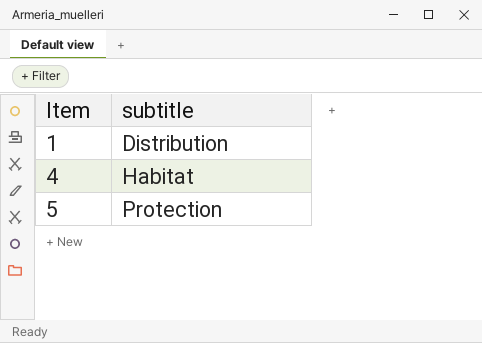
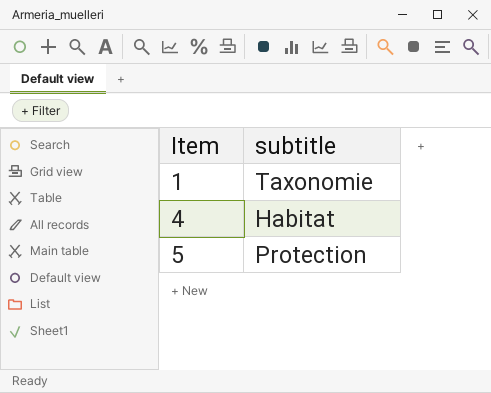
1 | subtitle: Distribution -> Taxonomie

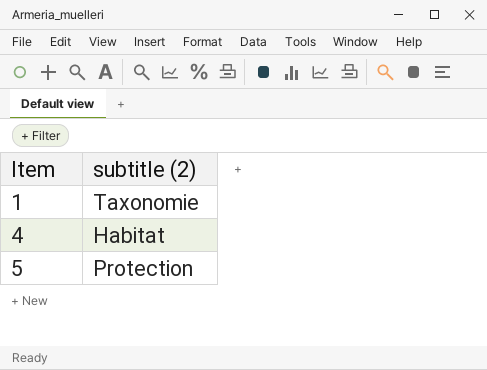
column name: subtitle -> subtitle (2)

